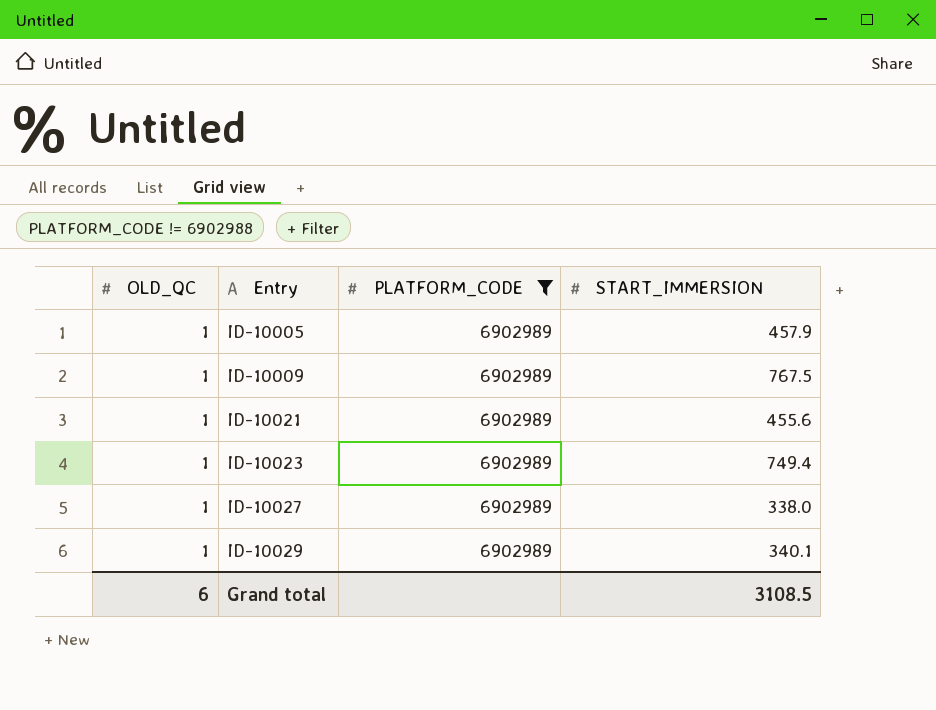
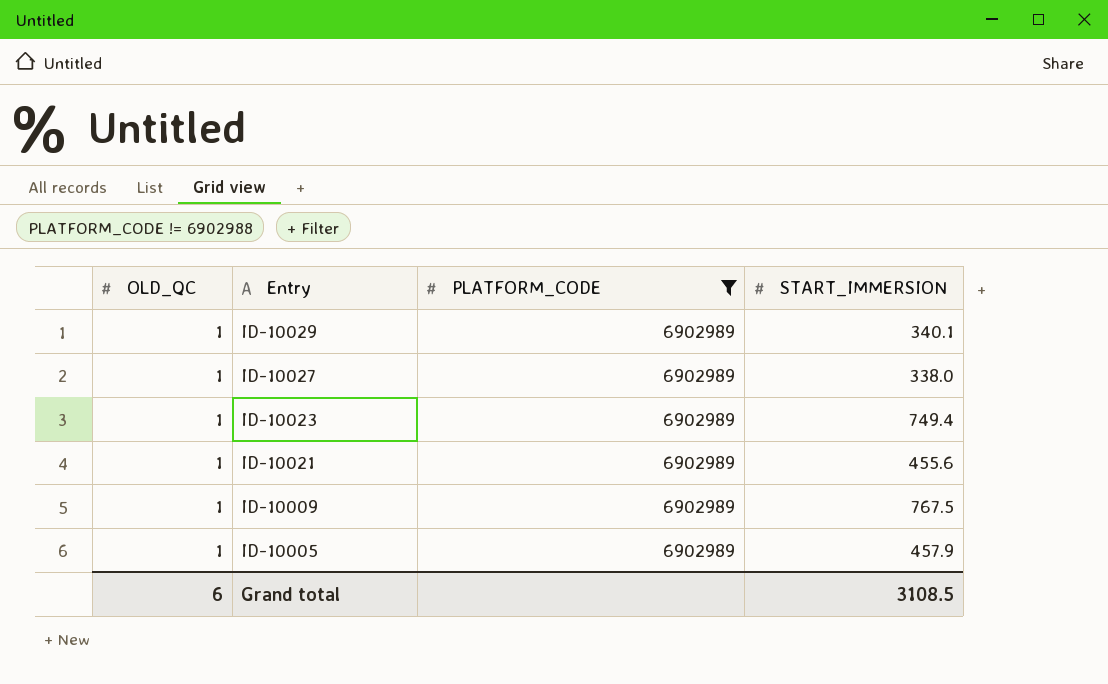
row order: Entry ascending -> Entry descending

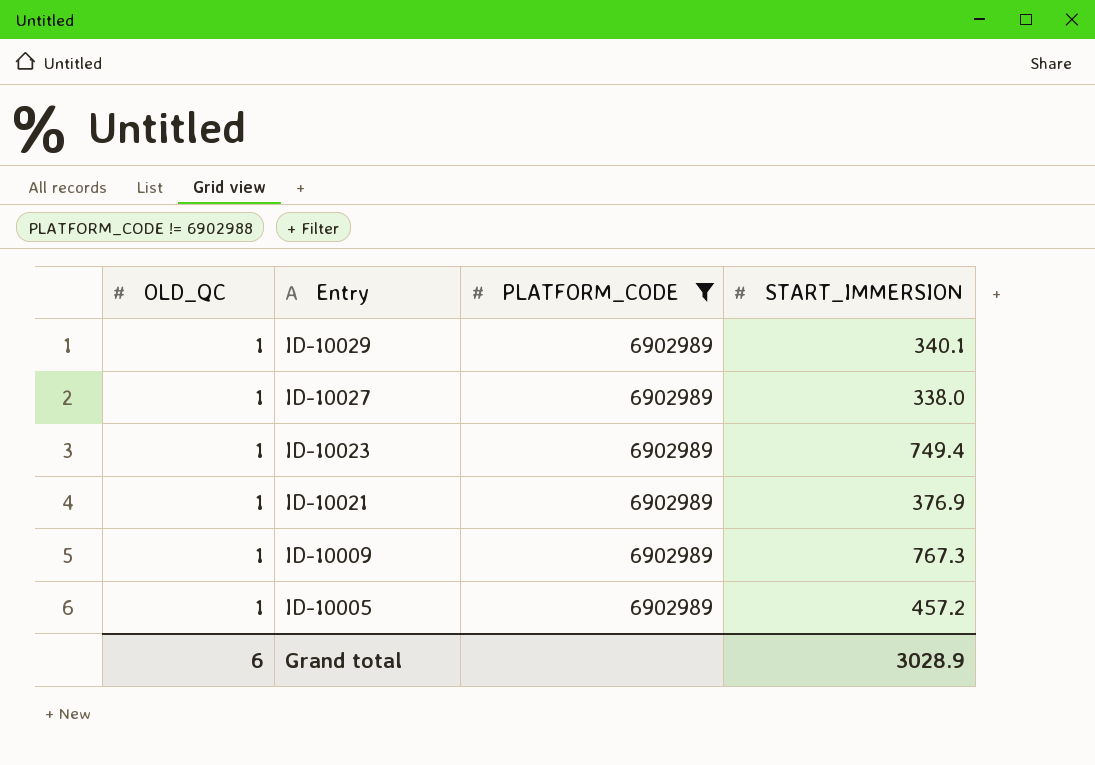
ID-10021 | START_IMMERSION: 455.6 -> 376.9
ID-10009 | START_IMMERSION: 767.5 -> 767.3
ID-10005 | START_IMMERSION: 457.9 -> 457.2
Grand total | START_IMMERSION: 3108.5 -> 3028.9

